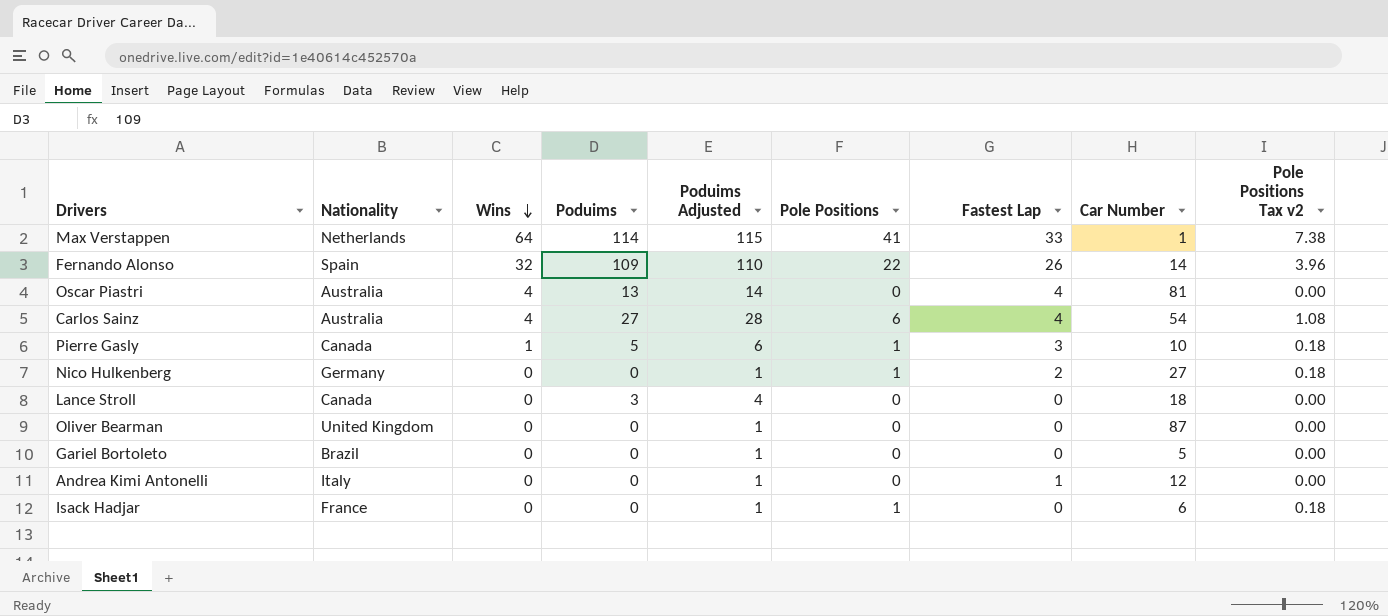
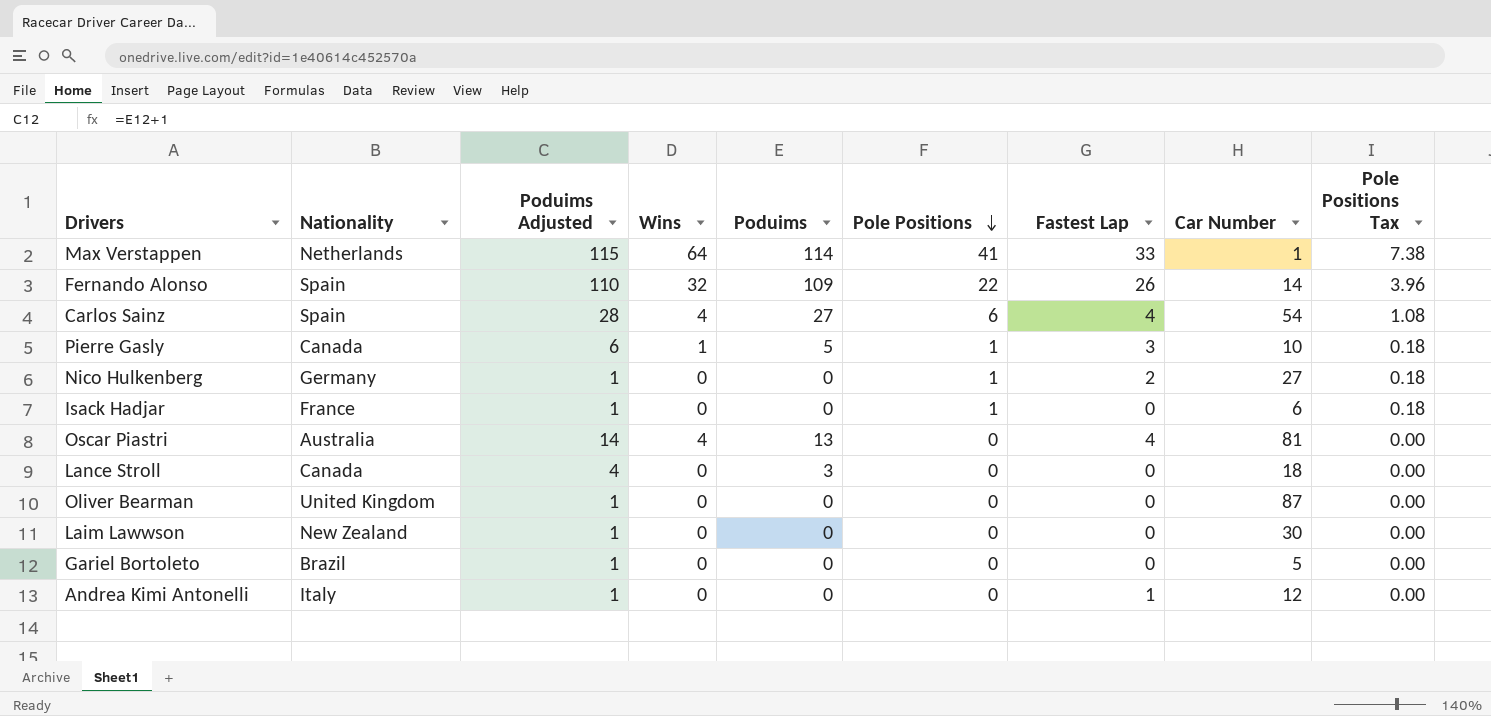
row order: Wins descending -> Pole Positions descending
column Poduims Adjusted | position: 5 -> 3
column name: Pole Positions Tax v2 -> Pole Positions Tax
Carlos Sainz | Nationality: Australia -> Spain
row Laim Lawwson: none -> New Zealand | 1 | 0 | 0 | 0 | 0 | 30 | 0.00

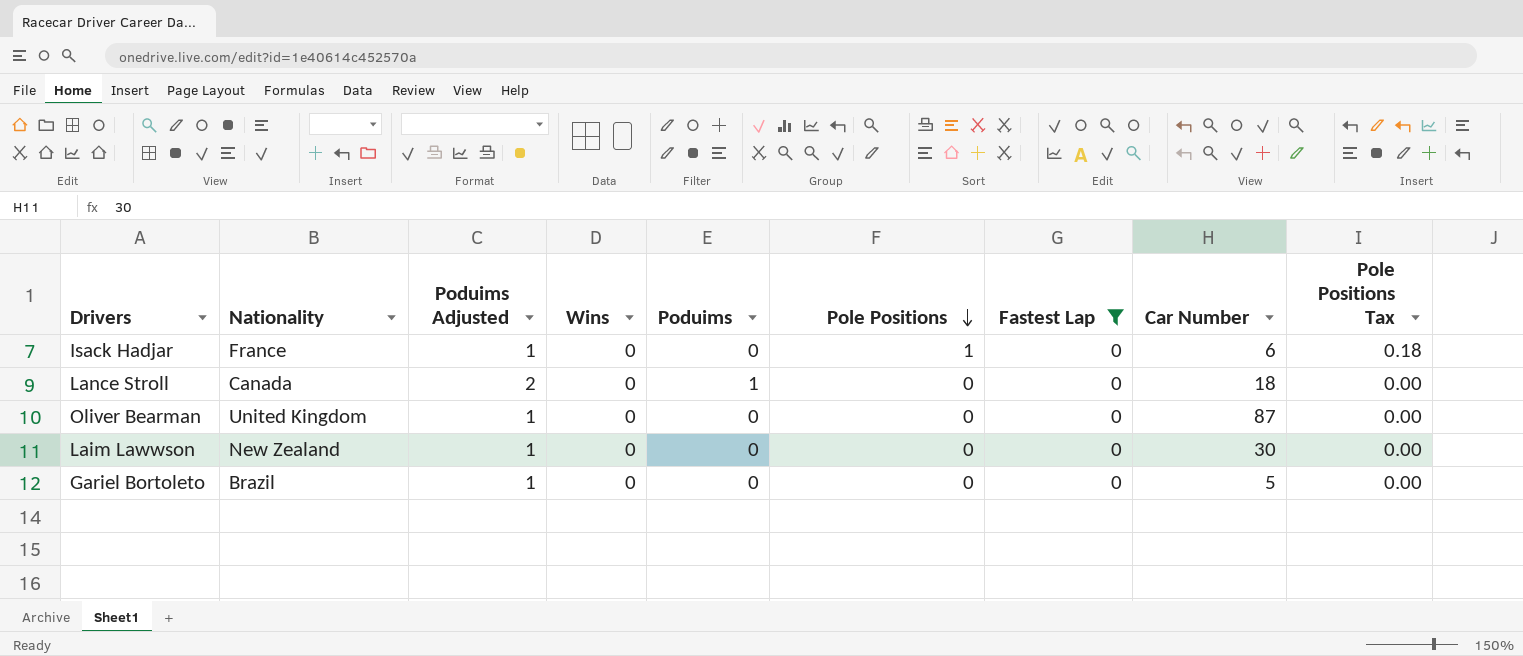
filter: none -> Fastest Lap = 0
Lance Stroll | Poduims Adjusted: 4 -> 2
Lance Stroll | Poduims: 3 -> 1

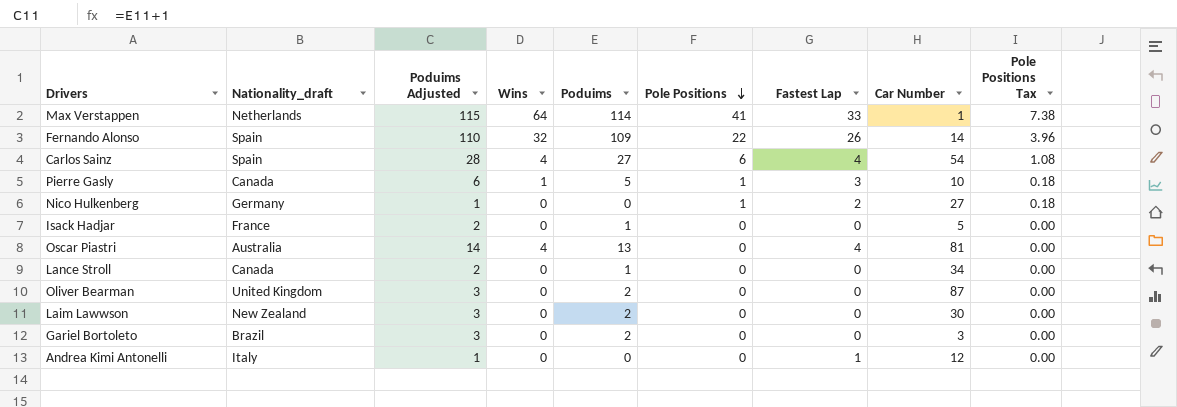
filter: Fastest Lap = 0 -> none
column name: Nationality -> Nationality_draft
Isack Hadjar | Poduims Adjusted: 1 -> 2
Isack Hadjar | Poduims: 0 -> 1
Isack Hadjar | Pole Positions: 1 -> 0
Isack Hadjar | Car Number: 6 -> 5
Isack Hadjar | Pole Positions Tax: 0.18 -> 0.00
Lance Stroll | Car Number: 18 -> 34
Oliver Bearman | Poduims Adjusted: 1 -> 3
Oliver Bearman | Poduims: 0 -> 2
Laim Lawwson | Poduims Adjusted: 1 -> 3
Laim Lawwson | Poduims: 0 -> 2
Gariel Bortoleto | Poduims Adjusted: 1 -> 3
Gariel Bortoleto | Poduims: 0 -> 2
Gariel Bortoleto | Car Number: 5 -> 3

